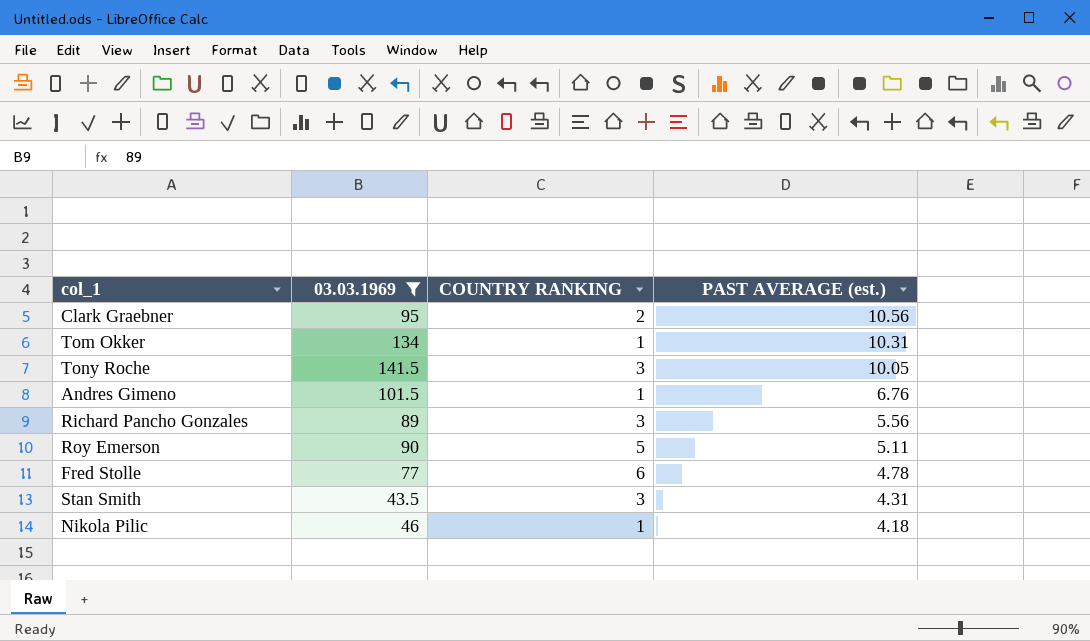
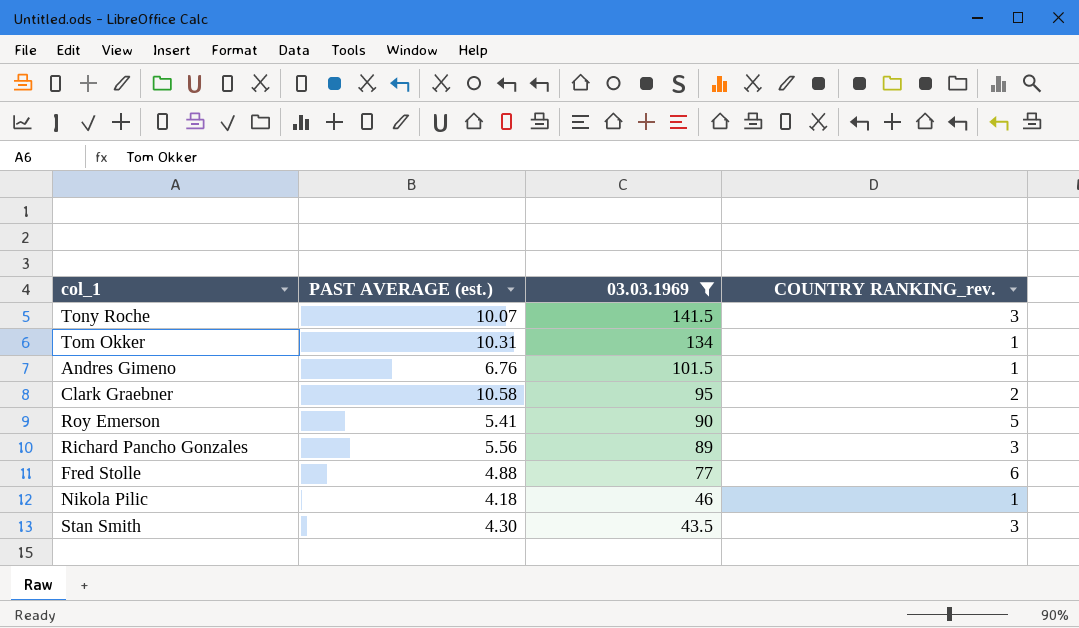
row order: PAST AVERAGE (est.) descending -> 03.03.1969 descending
column PAST AVERAGE (est.) | position: 4 -> 2
column name: COUNTRY RANKING -> COUNTRY RANKING_rev.
Tony Roche | PAST AVERAGE (est.): 10.05 -> 10.07
Clark Graebner | PAST AVERAGE (est.): 10.56 -> 10.58
Roy Emerson | PAST AVERAGE (est.): 5.11 -> 5.41
Fred Stolle | PAST AVERAGE (est.): 4.78 -> 4.88
Stan Smith | PAST AVERAGE (est.): 4.31 -> 4.30

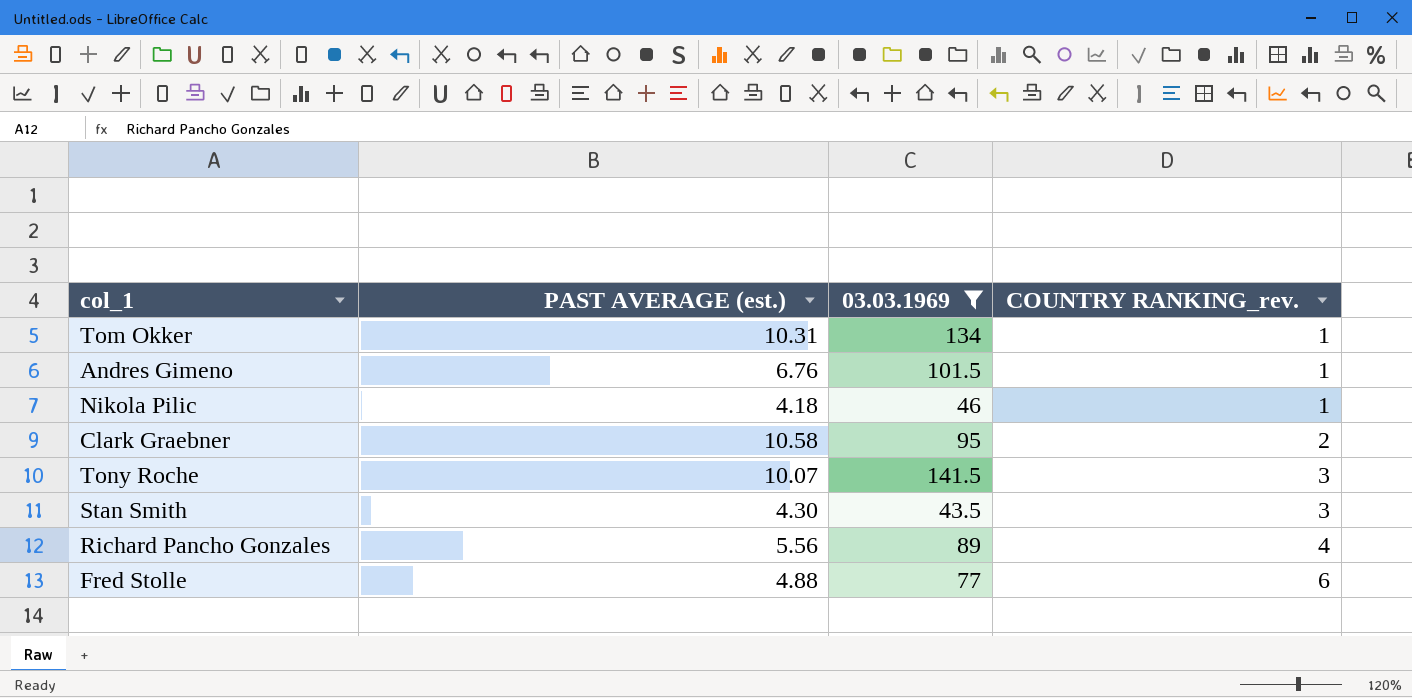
row order: 03.03.1969 descending -> COUNTRY RANKING_rev. ascending
row Roy Emerson: 5.41 | 90 | 5 -> none
Richard Pancho Gonzales | COUNTRY RANKING_rev.: 3 -> 4

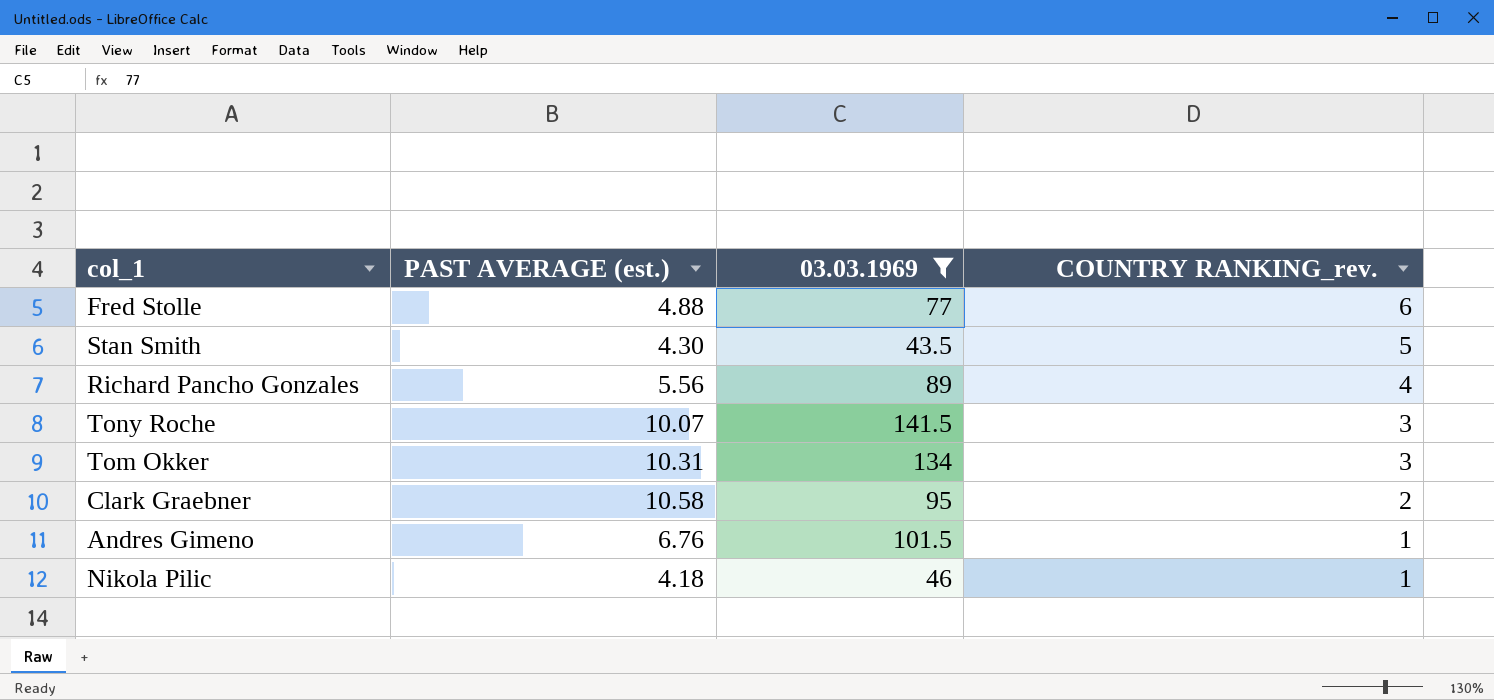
row order: COUNTRY RANKING_rev. ascending -> COUNTRY RANKING_rev. descending
Stan Smith | COUNTRY RANKING_rev.: 3 -> 5
Tom Okker | COUNTRY RANKING_rev.: 1 -> 3

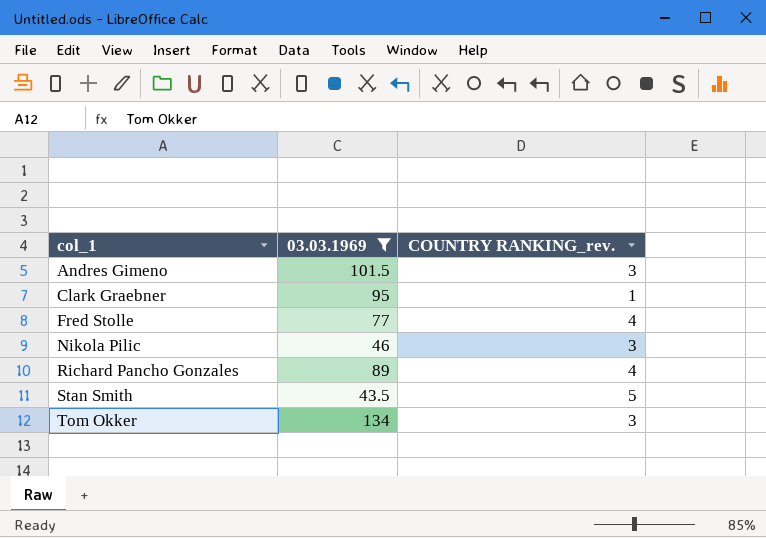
row order: COUNTRY RANKING_rev. descending -> col_1 ascending
column PAST AVERAGE (est.) | position: 2 -> none
row Tony Roche: 10.07 | 141.5 | 3 -> none
Andres Gimeno | COUNTRY RANKING_rev.: 1 -> 3
Clark Graebner | COUNTRY RANKING_rev.: 2 -> 1
Fred Stolle | COUNTRY RANKING_rev.: 6 -> 4
Nikola Pilic | COUNTRY RANKING_rev.: 1 -> 3

